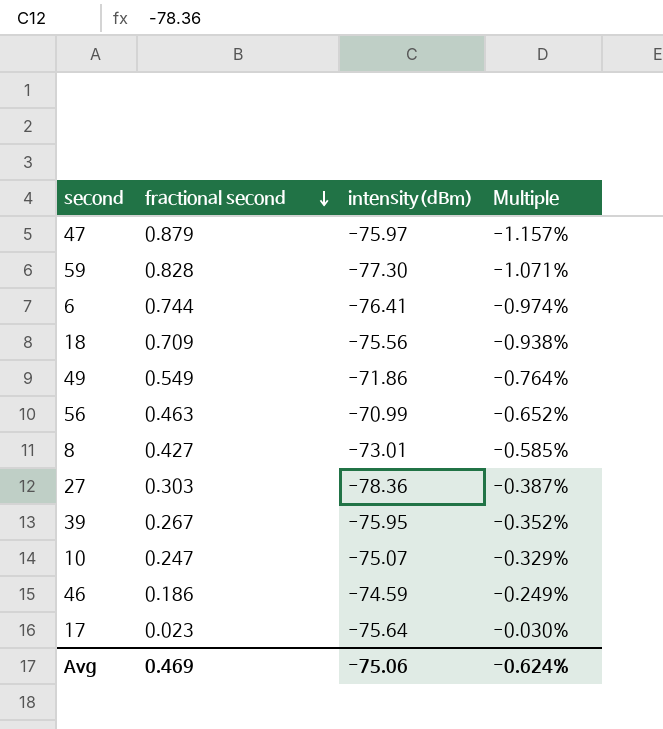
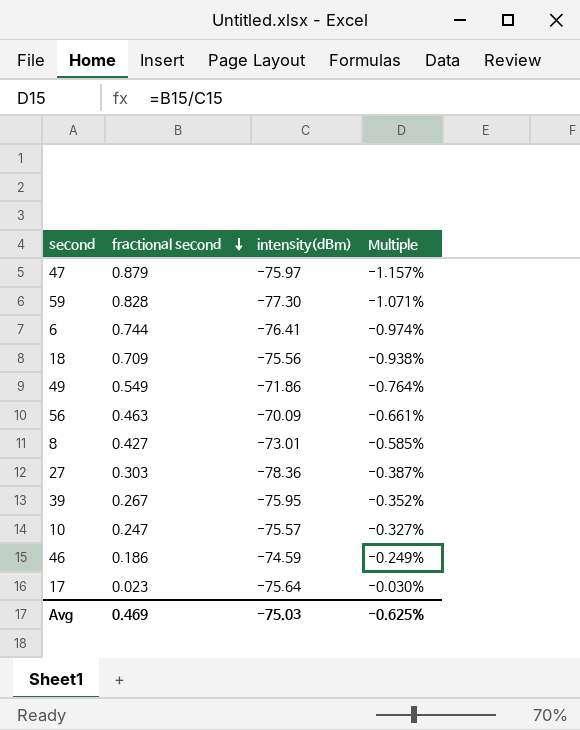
56 | intensity(dBm): -70.99 -> -70.09
56 | Multiple: -0.652% -> -0.661%
10 | intensity(dBm): -75.07 -> -75.57
10 | Multiple: -0.329% -> -0.327%
Avg | intensity(dBm): -75.06 -> -75.03
Avg | Multiple: -0.624% -> -0.625%

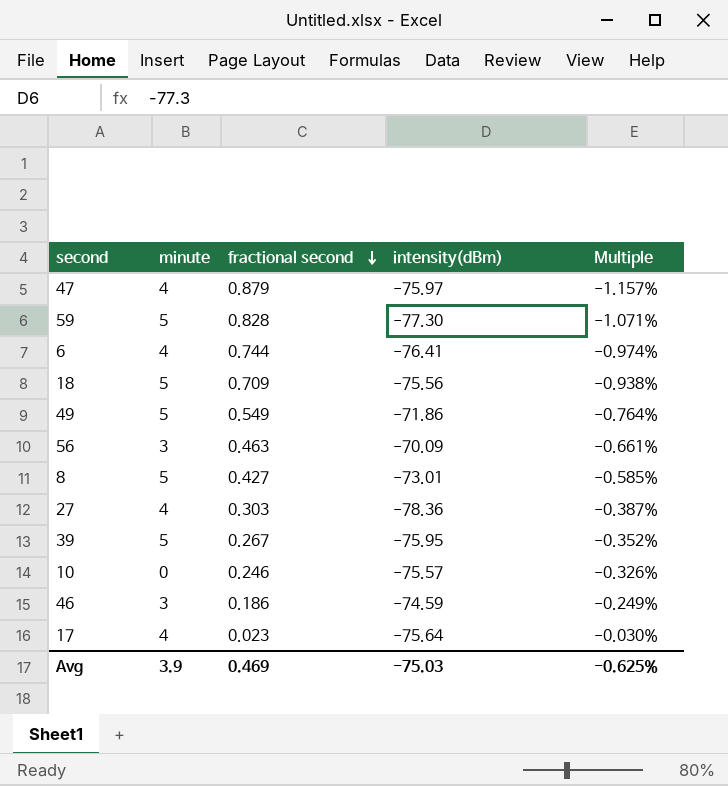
column minute | position: none -> 2
10 | fractional second: 0.247 -> 0.246
10 | Multiple: -0.327% -> -0.326%

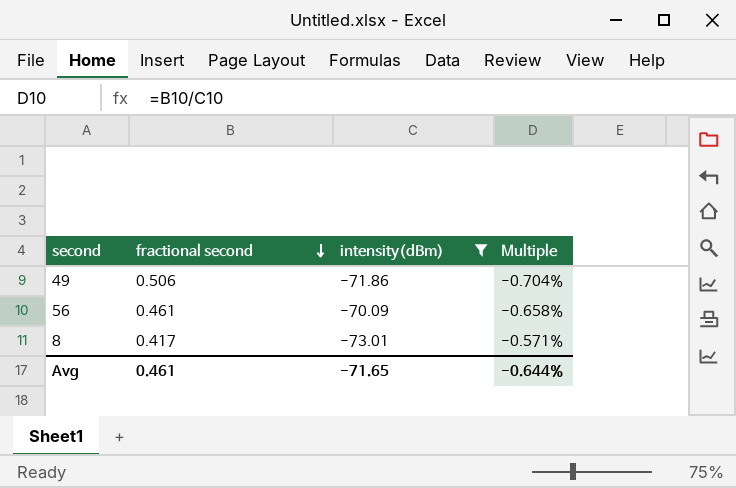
filter: none -> intensity(dBm) >= -73.01
column minute | position: 2 -> none
49 | fractional second: 0.549 -> 0.506
49 | Multiple: -0.764% -> -0.704%
56 | fractional second: 0.463 -> 0.461
56 | Multiple: -0.661% -> -0.658%
8 | fractional second: 0.427 -> 0.417
8 | Multiple: -0.585% -> -0.571%
Avg | fractional second: 0.469 -> 0.461
Avg | intensity(dBm): -75.03 -> -71.65
Avg | Multiple: -0.625% -> -0.644%

